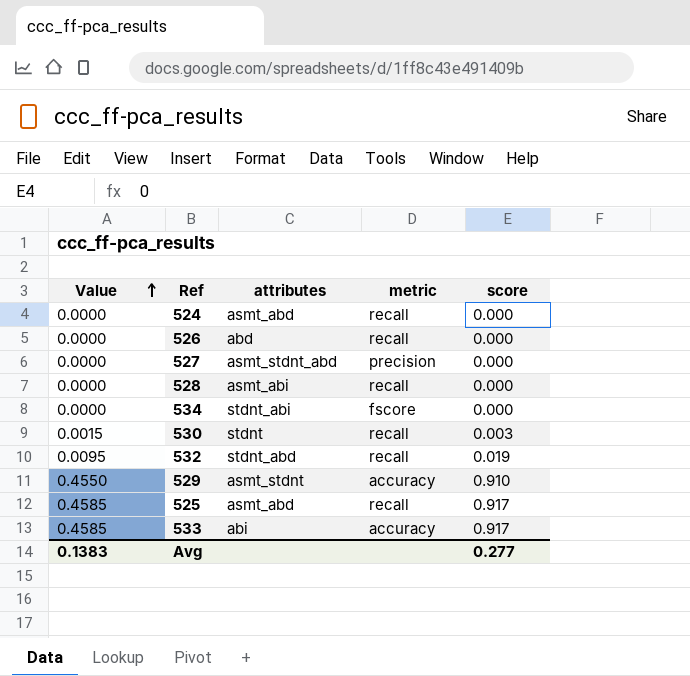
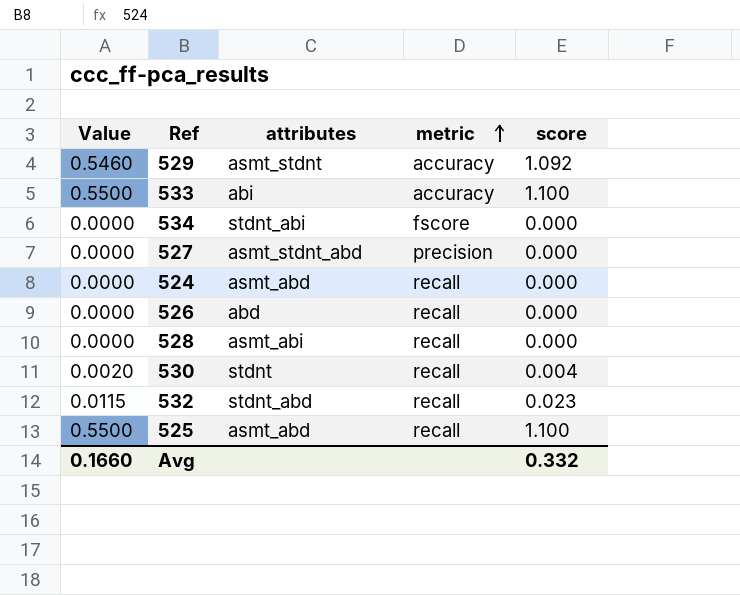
row order: Value ascending -> metric ascending
529 | Value: 0.4550 -> 0.5460
529 | score: 0.910 -> 1.092
533 | Value: 0.4585 -> 0.5500
533 | score: 0.917 -> 1.100
530 | Value: 0.0015 -> 0.0020
530 | score: 0.003 -> 0.004
532 | Value: 0.0095 -> 0.0115
532 | score: 0.019 -> 0.023
525 | Value: 0.4585 -> 0.5500
525 | score: 0.917 -> 1.100
Avg | Value: 0.1383 -> 0.1660
Avg | score: 0.277 -> 0.332

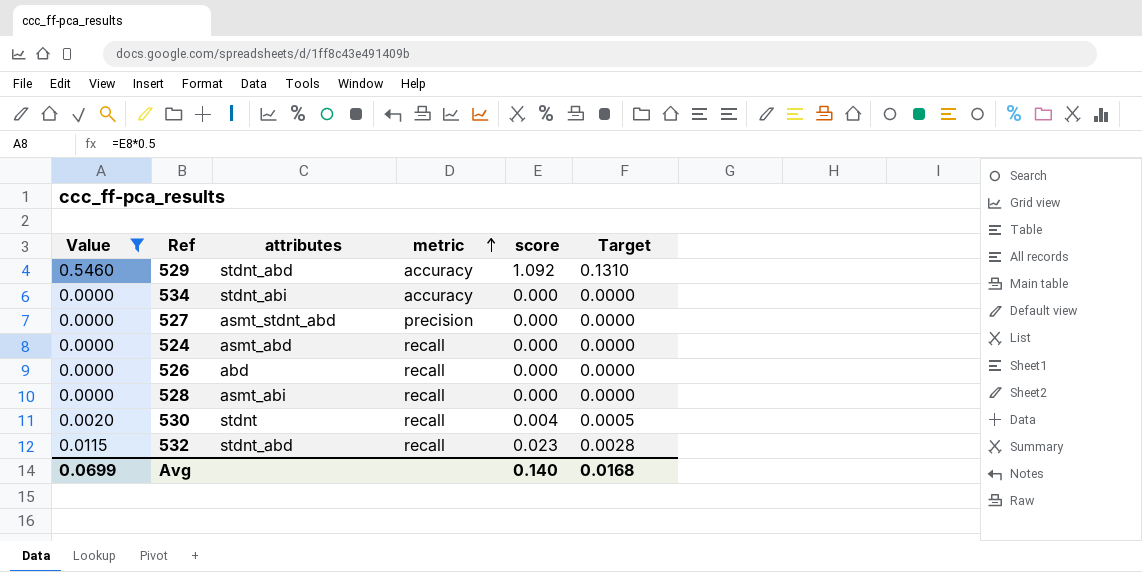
filter: none -> Value != 0.5500
column Target | formula: none -> [score] * 0.12
529 | attributes: asmt_stdnt -> stdnt_abd
534 | metric: fscore -> accuracy
Avg | Value: 0.1660 -> 0.0699
Avg | score: 0.332 -> 0.140

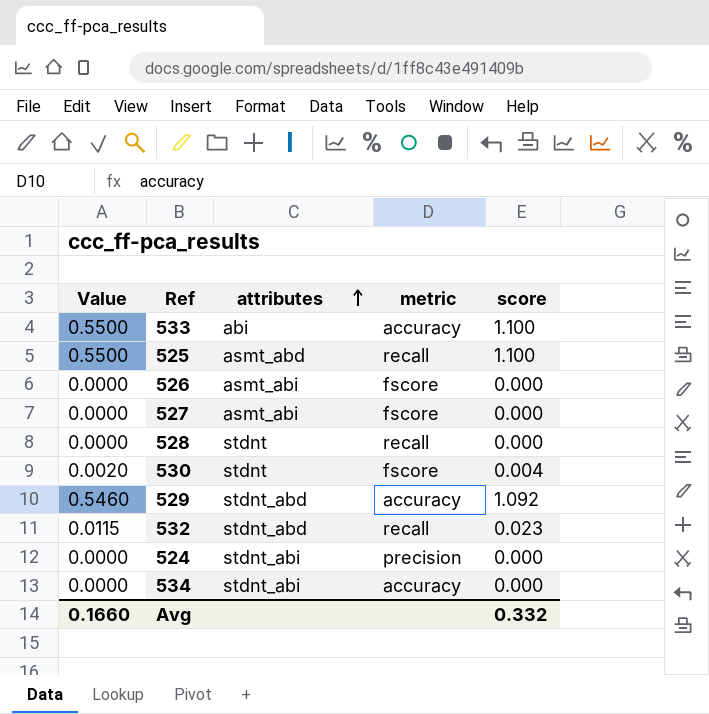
filter: Value != 0.5500 -> none
row order: metric ascending -> attributes ascending
column Target | formula: [score] * 0.12 -> none
526 | attributes: abd -> asmt_abi
526 | metric: recall -> fscore
527 | attributes: asmt_stdnt_abd -> asmt_abi
527 | metric: precision -> fscore
528 | attributes: asmt_abi -> stdnt
530 | metric: recall -> fscore
524 | attributes: asmt_abd -> stdnt_abi
524 | metric: recall -> precision
Avg | Value: 0.0699 -> 0.1660
Avg | score: 0.140 -> 0.332

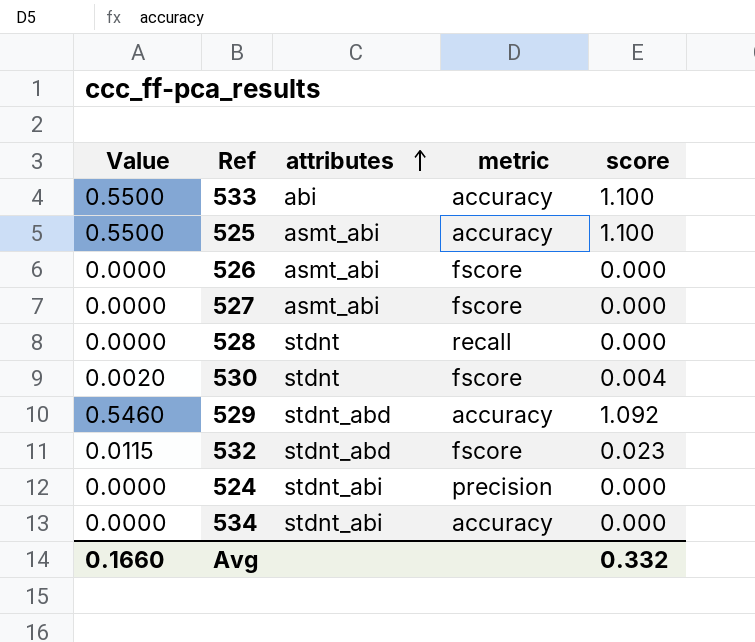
525 | attributes: asmt_abd -> asmt_abi
525 | metric: recall -> accuracy
532 | metric: recall -> fscore

